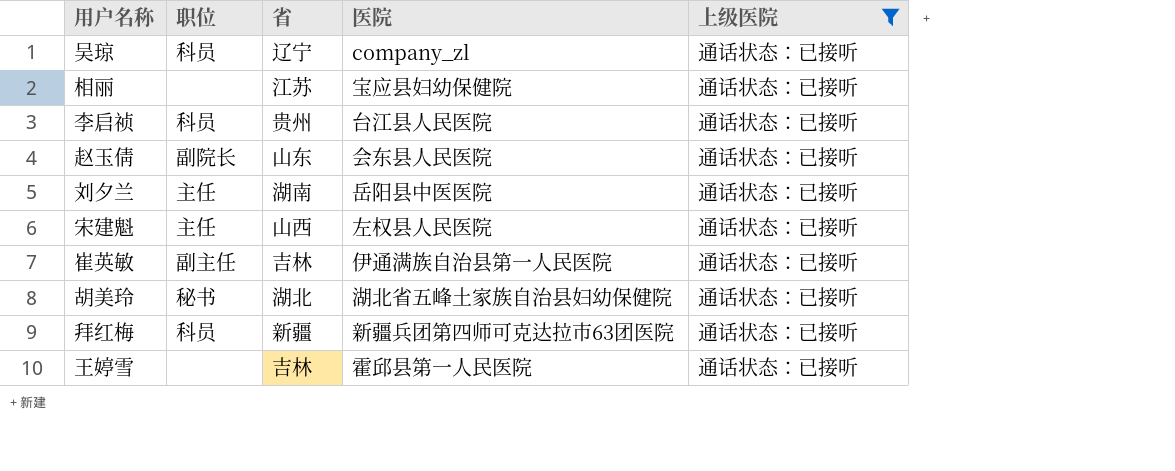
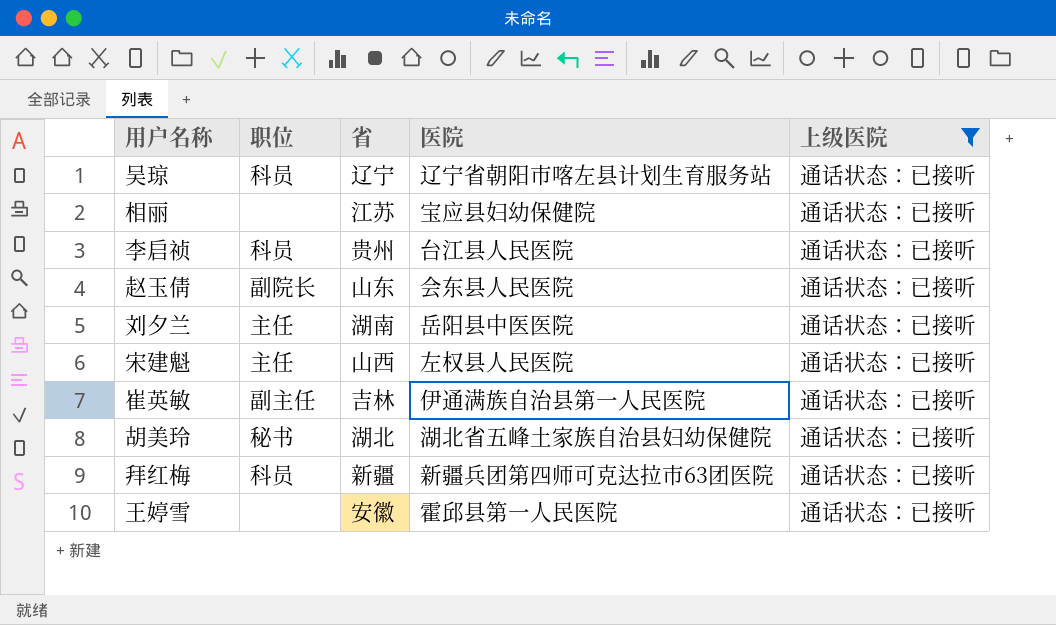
吴琼 | 医院: company_zl -> 辽宁省朝阳市喀左县计划生育服务站
王婷雪 | 省: 吉林 -> 安徽

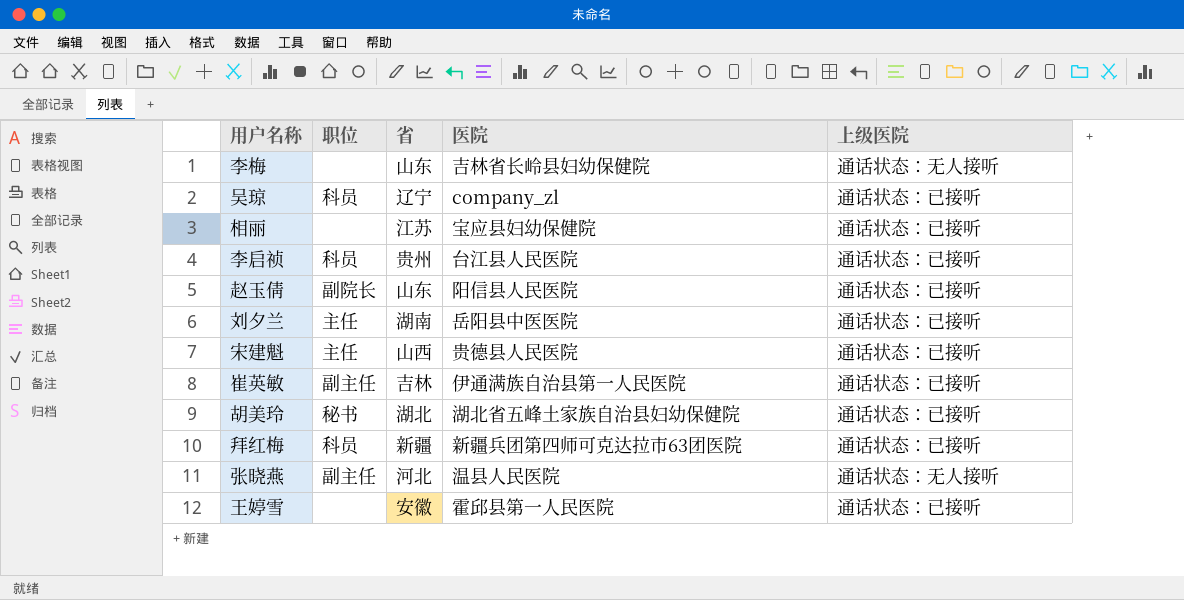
filter: 上级医院 = 通话状态：已接听 -> none
吴琼 | 医院: 辽宁省朝阳市喀左县计划生育服务站 -> company_zl
赵玉倩 | 医院: 会东县人民医院 -> 阳信县人民医院
宋建魁 | 医院: 左权县人民医院 -> 贵德县人民医院

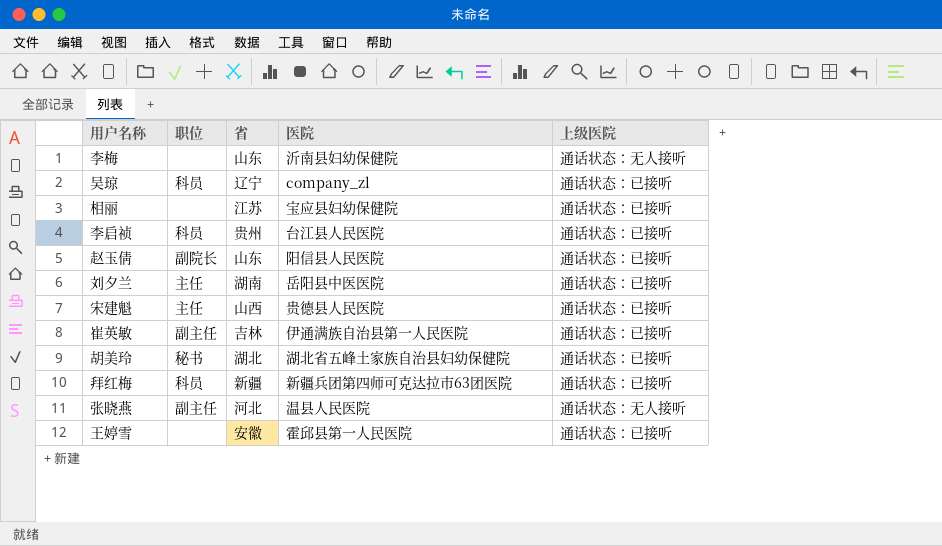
李梅 | 医院: 吉林省长岭县妇幼保健院 -> 沂南县妇幼保健院

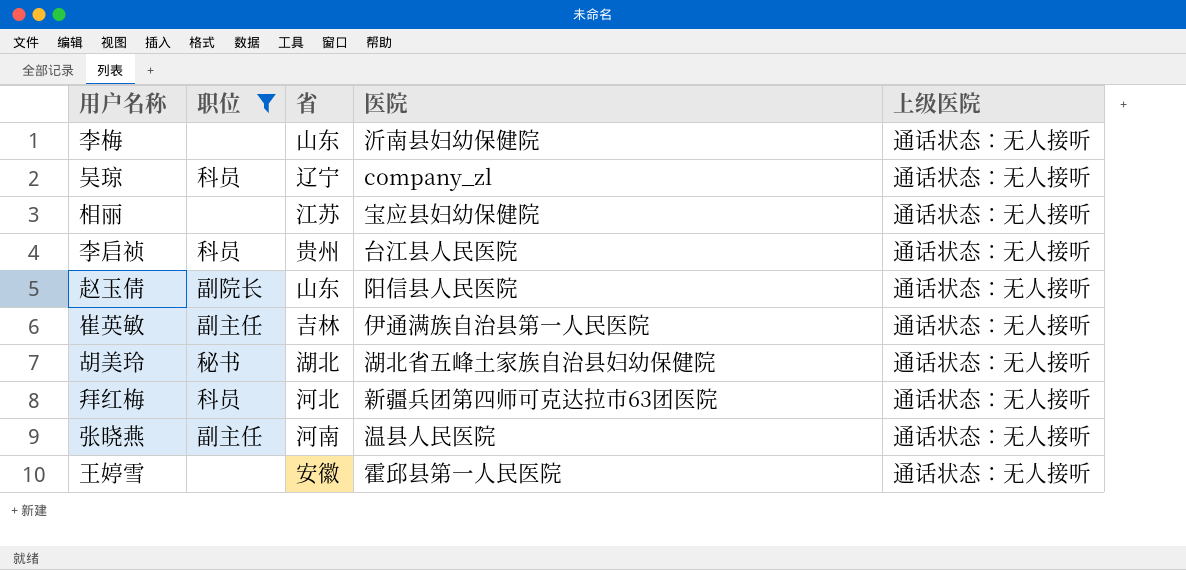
filter: none -> 职位 != 主任
吴琼 | 上级医院: 通话状态：已接听 -> 通话状态：无人接听
相丽 | 上级医院: 通话状态：已接听 -> 通话状态：无人接听
李启祯 | 上级医院: 通话状态：已接听 -> 通话状态：无人接听
赵玉倩 | 上级医院: 通话状态：已接听 -> 通话状态：无人接听
崔英敏 | 上级医院: 通话状态：已接听 -> 通话状态：无人接听
胡美玲 | 上级医院: 通话状态：已接听 -> 通话状态：无人接听
拜红梅 | 省: 新疆 -> 河北
拜红梅 | 上级医院: 通话状态：已接听 -> 通话状态：无人接听
张晓燕 | 省: 河北 -> 河南
王婷雪 | 上级医院: 通话状态：已接听 -> 通话状态：无人接听

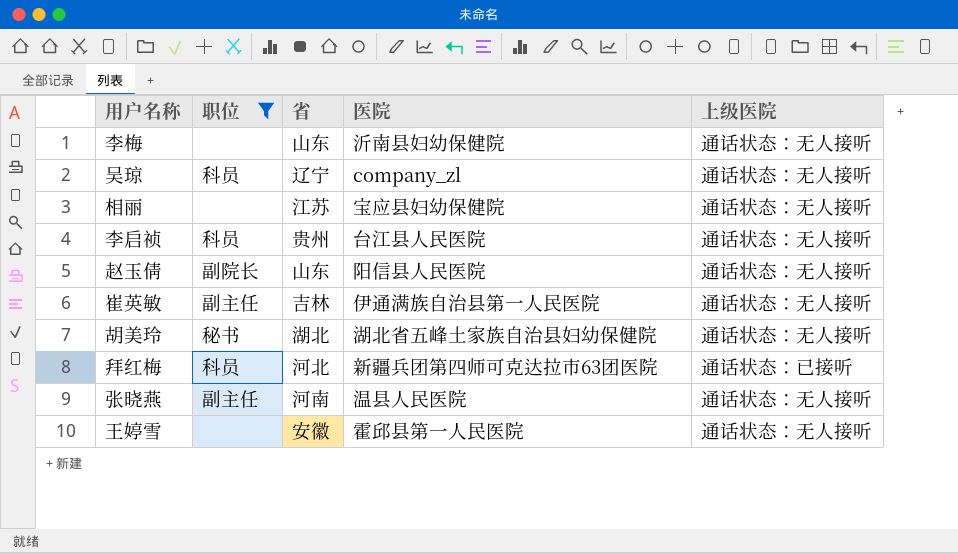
拜红梅 | 上级医院: 通话状态：无人接听 -> 通话状态：已接听

